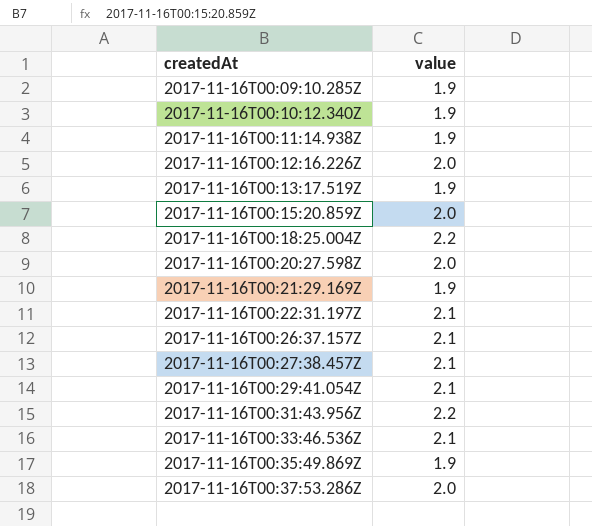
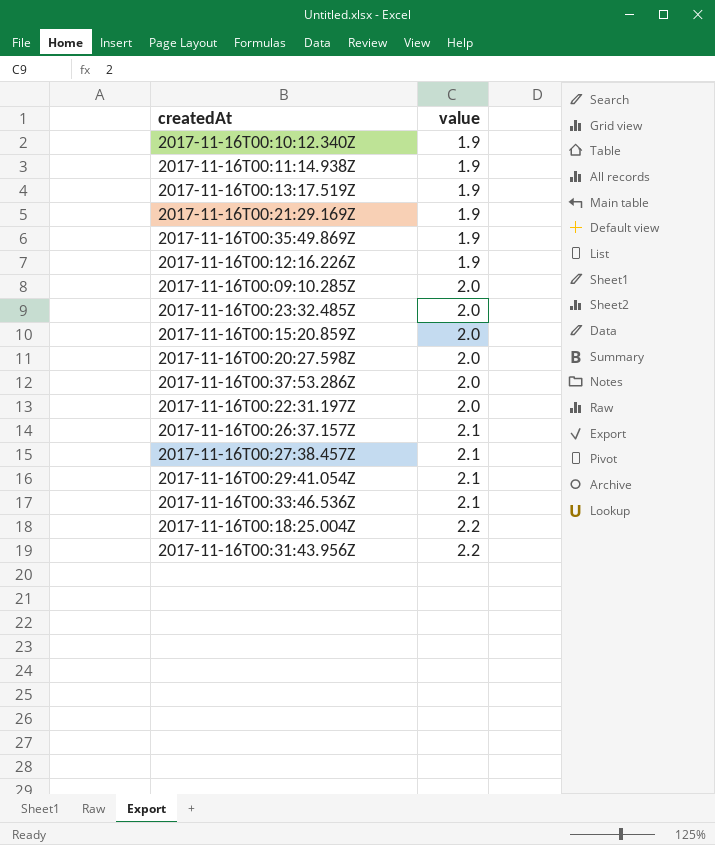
row order: createdAt ascending -> value ascending
2017-11-16T00:12:16.226Z | value: 2.0 -> 1.9
2017-11-16T00:09:10.285Z | value: 1.9 -> 2.0
row 2017-11-16T00:23:32.485Z: none -> 2.0
2017-11-16T00:22:31.197Z | value: 2.1 -> 2.0

